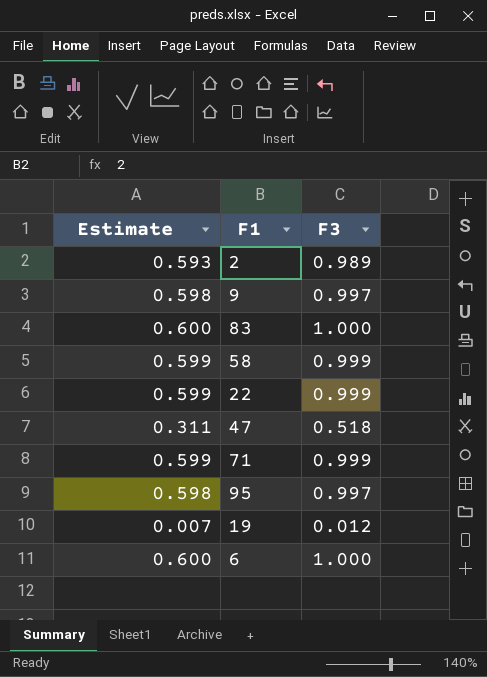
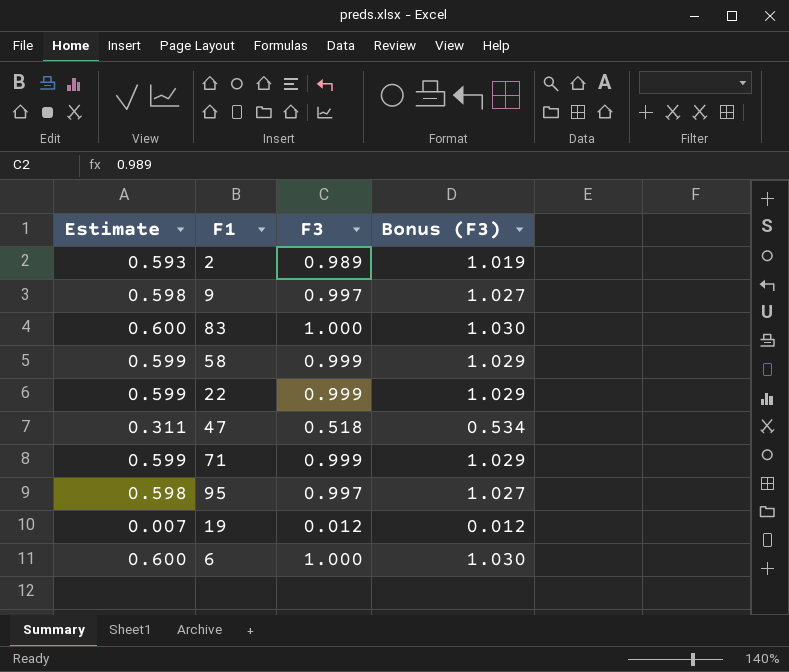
column Bonus (F3) | formula: none -> [F3] * 1.03

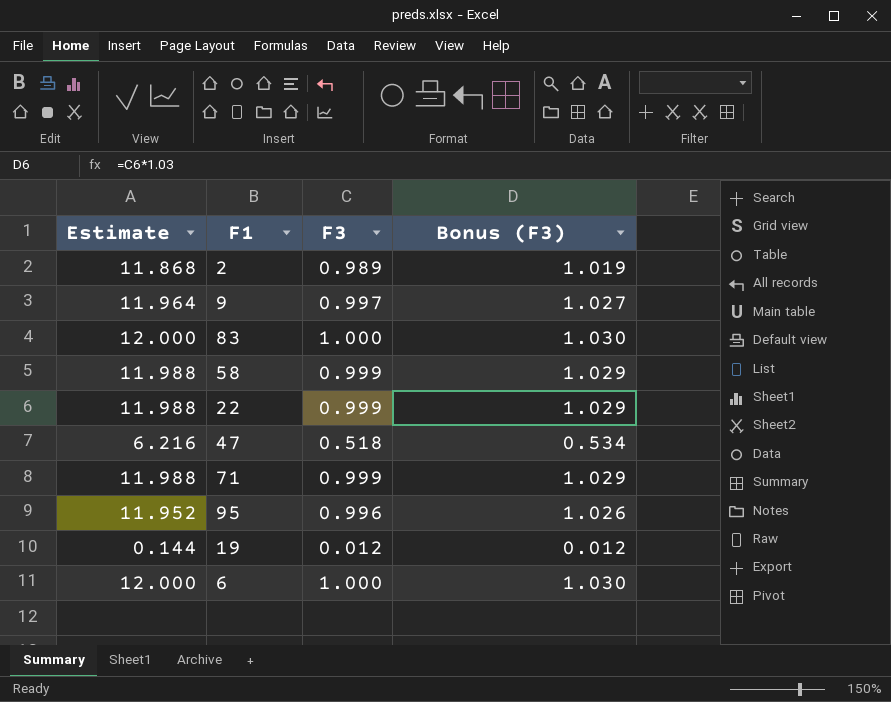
column Estimate | formula: [F3] * 0.6 -> [F3] * 12
95 | F3: 0.997 -> 0.996
95 | Bonus (F3): 1.027 -> 1.026

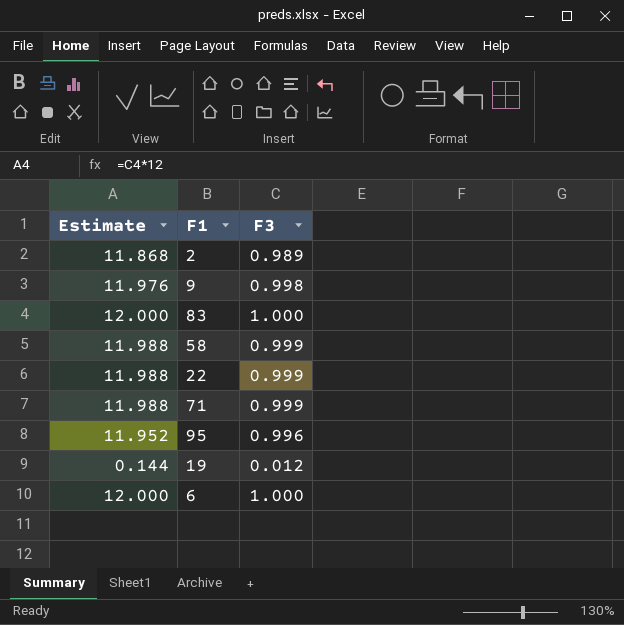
column Bonus (F3) | formula: [F3] * 1.03 -> none
row 47: 6.216 | 0.518 | 0.534 -> none
9 | Estimate: 11.964 -> 11.976
9 | F3: 0.997 -> 0.998

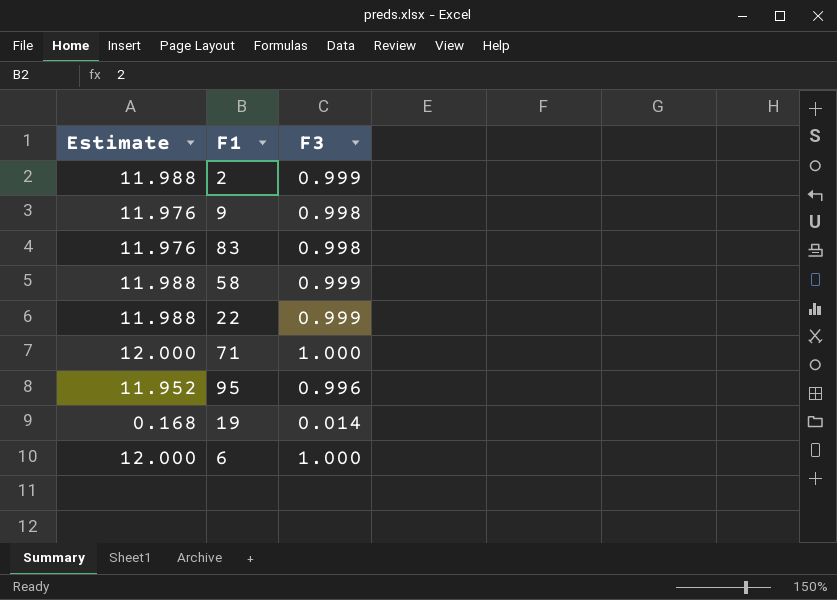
2 | Estimate: 11.868 -> 11.988
2 | F3: 0.989 -> 0.999
83 | Estimate: 12.000 -> 11.976
83 | F3: 1.000 -> 0.998
71 | Estimate: 11.988 -> 12.000
71 | F3: 0.999 -> 1.000
19 | Estimate: 0.144 -> 0.168
19 | F3: 0.012 -> 0.014

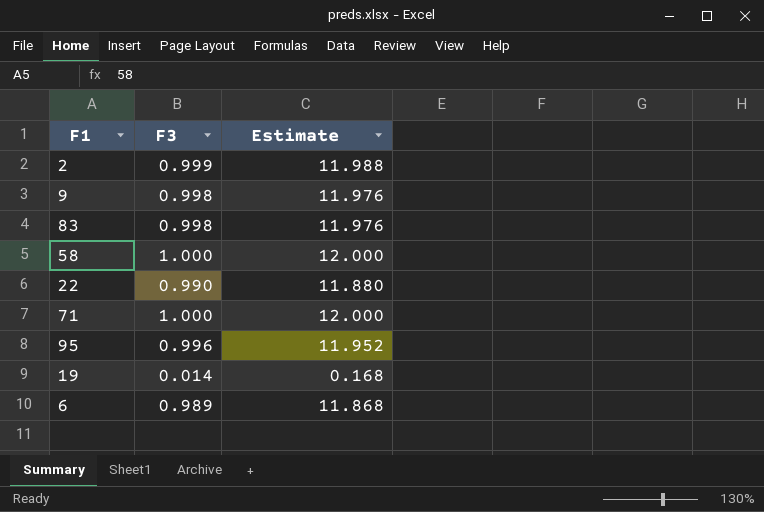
column Estimate | position: 1 -> 3
58 | F3: 0.999 -> 1.000
58 | Estimate: 11.988 -> 12.000
22 | F3: 0.999 -> 0.990
22 | Estimate: 11.988 -> 11.880
6 | F3: 1.000 -> 0.989
6 | Estimate: 12.000 -> 11.868

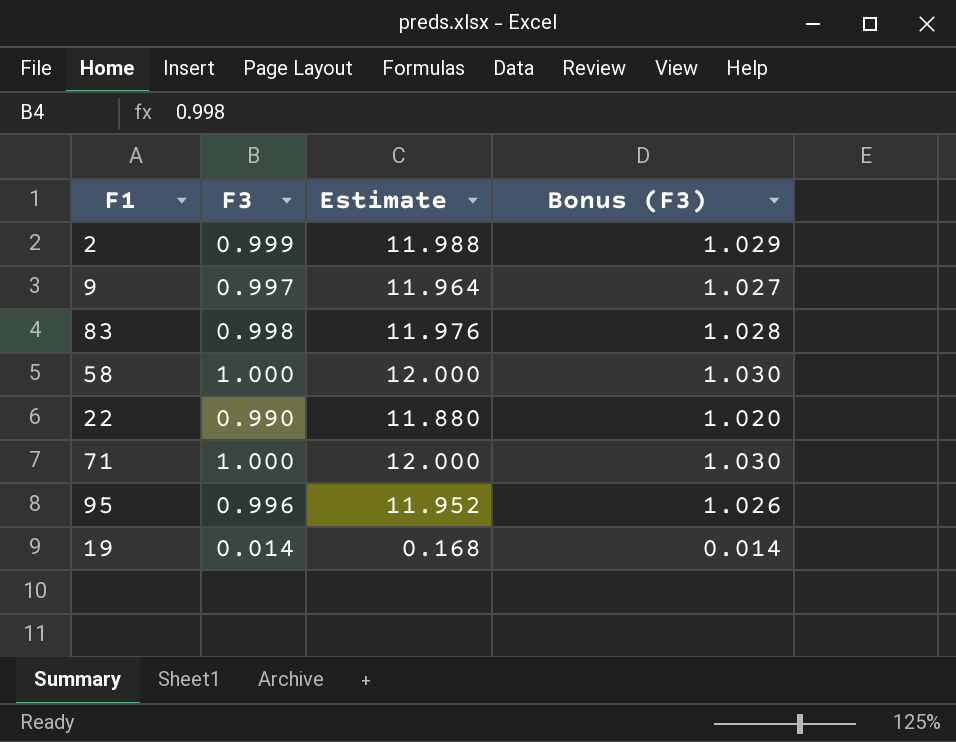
column Bonus (F3) | formula: none -> [F3] * 1.03
row 6: 0.989 | 11.868 -> none
9 | F3: 0.998 -> 0.997
9 | Estimate: 11.976 -> 11.964

